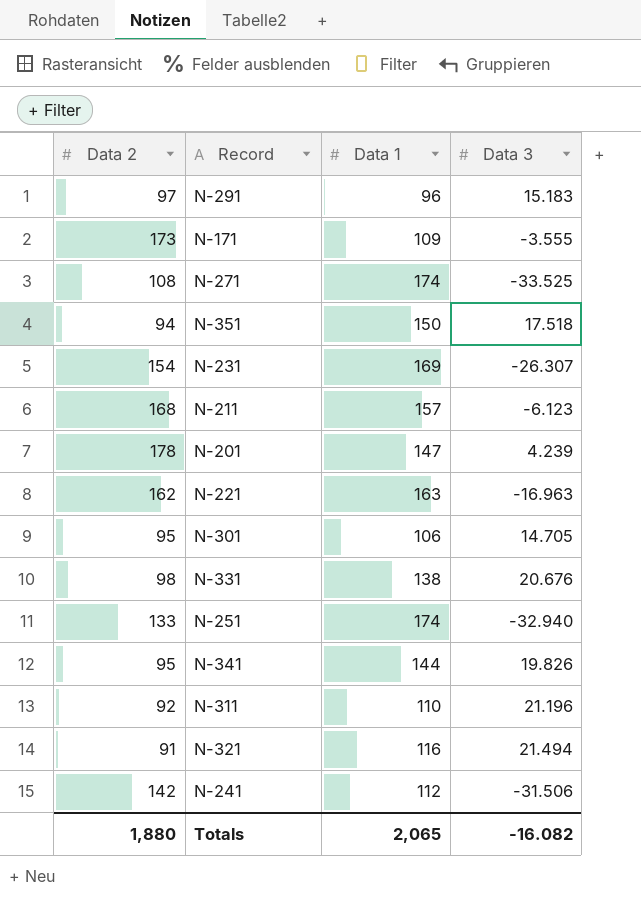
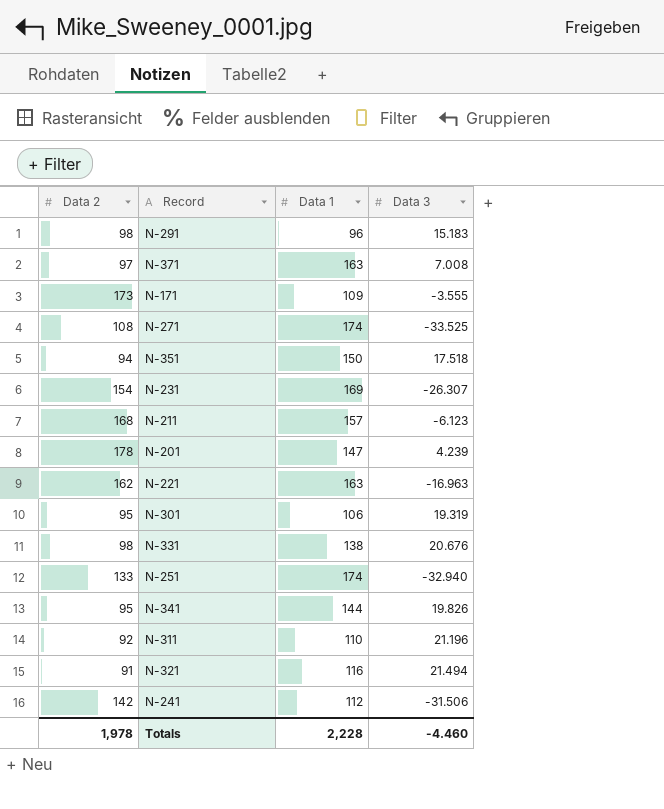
N-291 | Data 2: 97 -> 98
row N-371: none -> 97 | 163 | 7.008
N-301 | Data 3: 14.705 -> 19.319
Totals | Data 2: 1,880 -> 1,978
Totals | Data 1: 2,065 -> 2,228
Totals | Data 3: -16.082 -> -4.460

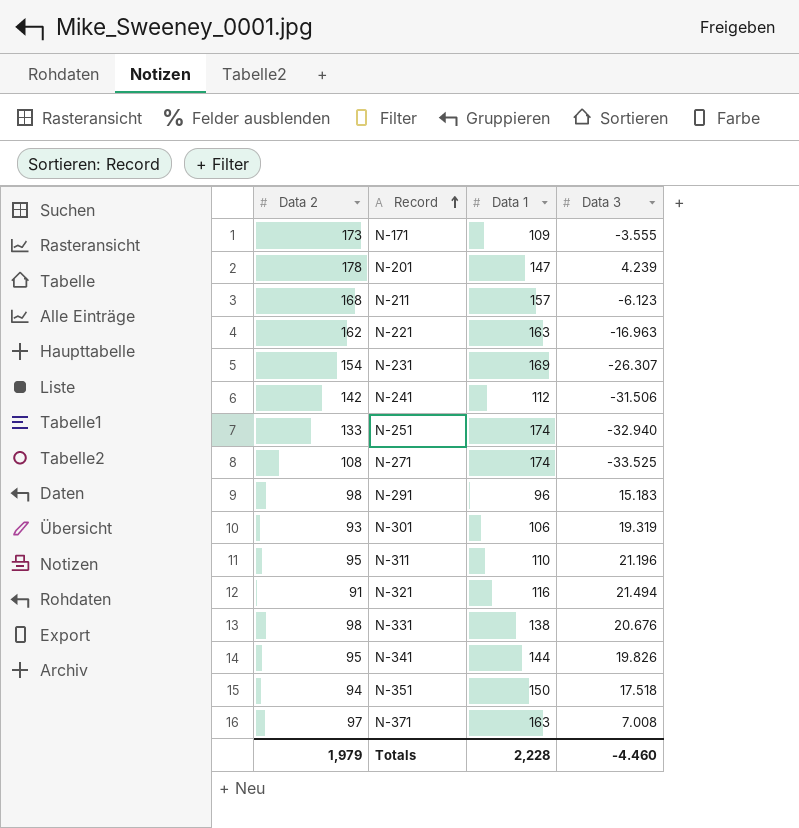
row order: none -> Record ascending
N-301 | Data 2: 95 -> 93
N-311 | Data 2: 92 -> 95
Totals | Data 2: 1,978 -> 1,979

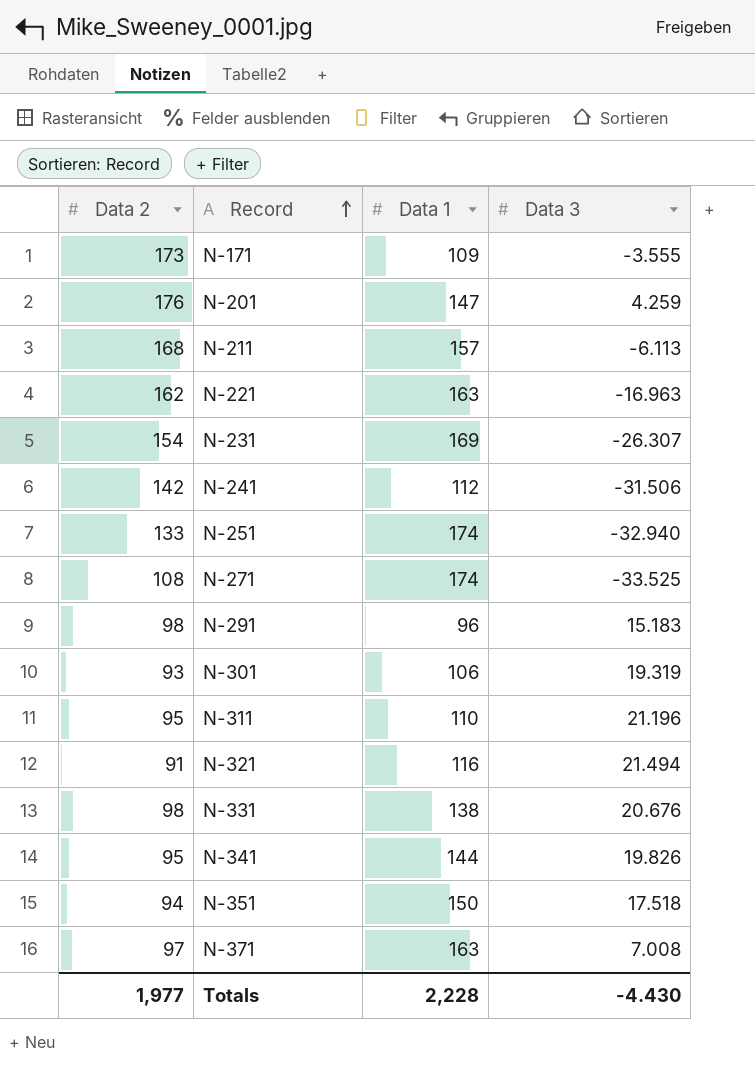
N-201 | Data 2: 178 -> 176
N-201 | Data 3: 4.239 -> 4.259
N-211 | Data 3: -6.123 -> -6.113
Totals | Data 2: 1,979 -> 1,977
Totals | Data 3: -4.460 -> -4.430

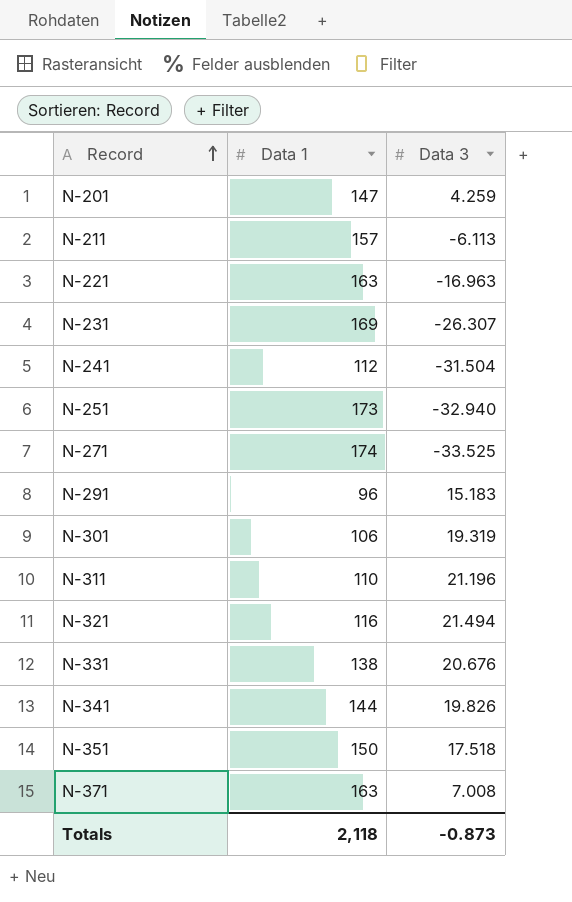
column Data 2 | position: 1 -> none
row N-171: 173 | 109 | -3.555 -> none
N-241 | Data 3: -31.506 -> -31.504
N-251 | Data 1: 174 -> 173
Totals | Data 1: 2,228 -> 2,118
Totals | Data 3: -4.430 -> -0.873

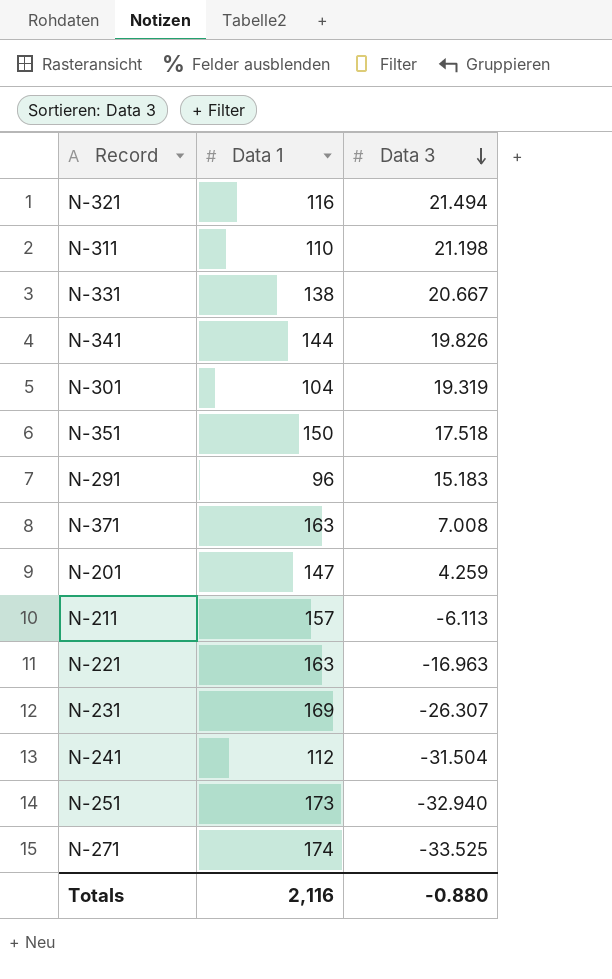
row order: Record ascending -> Data 3 descending
N-311 | Data 3: 21.196 -> 21.198
N-331 | Data 3: 20.676 -> 20.667
N-301 | Data 1: 106 -> 104
Totals | Data 1: 2,118 -> 2,116
Totals | Data 3: -0.873 -> -0.880

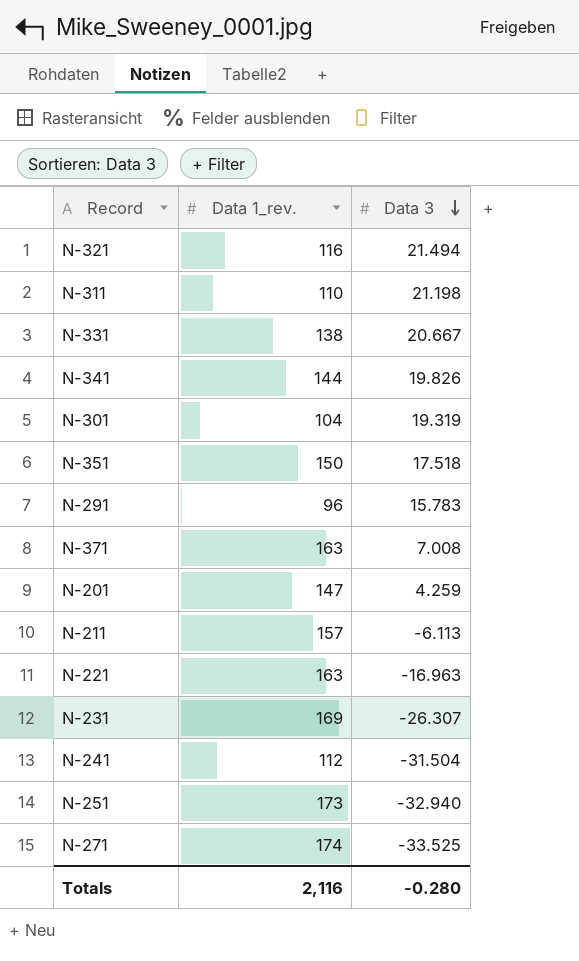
column name: Data 1 -> Data 1_rev.
N-291 | Data 3: 15.183 -> 15.783
Totals | Data 3: -0.880 -> -0.280

